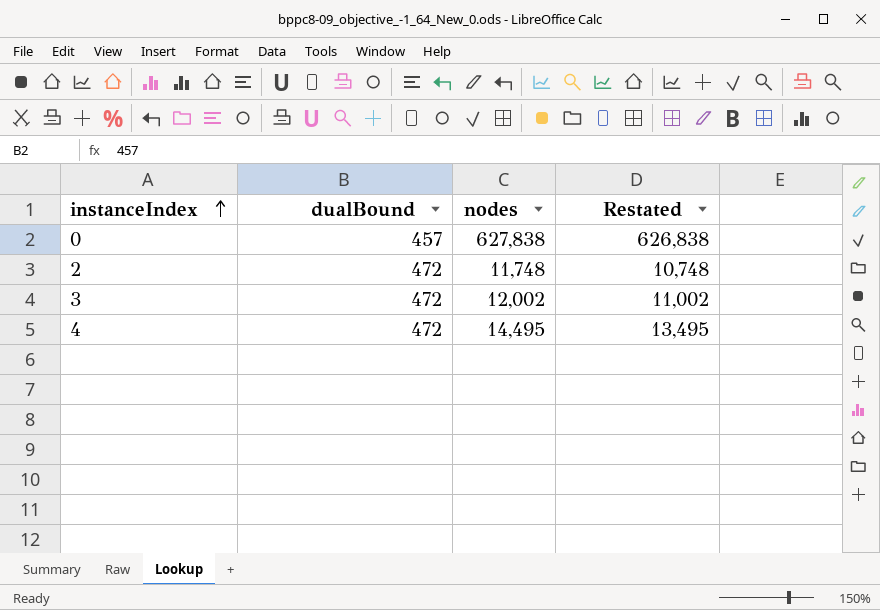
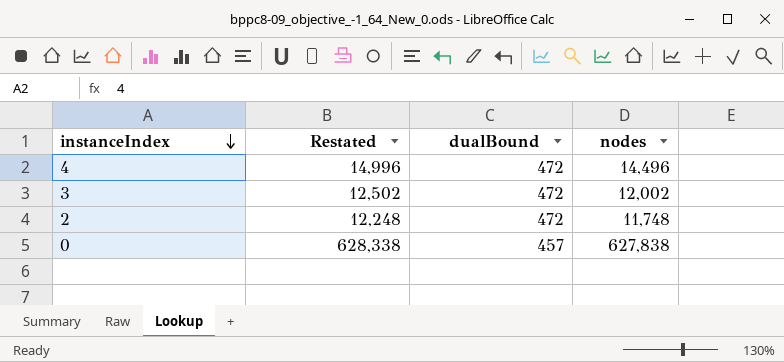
row order: instanceIndex ascending -> instanceIndex descending
column Restated | formula: [nodes] - 1000 -> [nodes] + 500
column Restated | position: 4 -> 2
4 | nodes: 14,495 -> 14,496

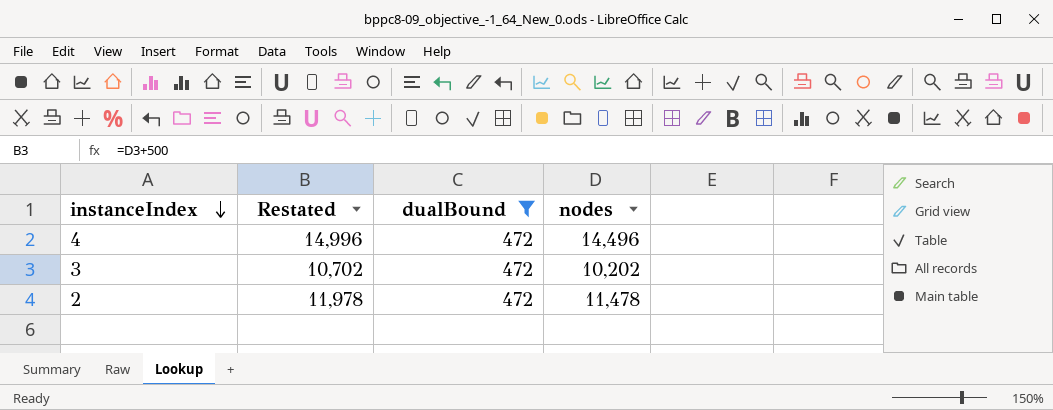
filter: none -> dualBound = 472
3 | Restated: 12,502 -> 10,702
3 | nodes: 12,002 -> 10,202
2 | Restated: 12,248 -> 11,978
2 | nodes: 11,748 -> 11,478

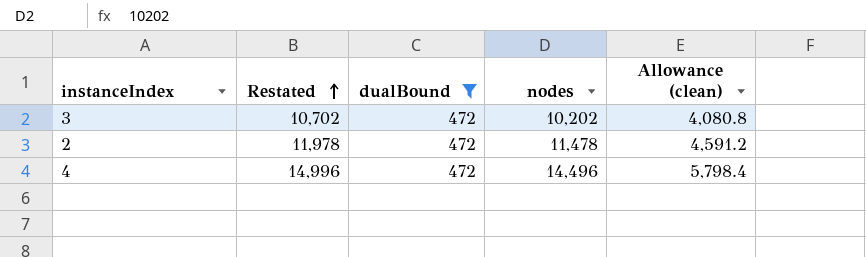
row order: instanceIndex descending -> Restated ascending
column Allowance (clean) | formula: none -> [nodes] * 0.4

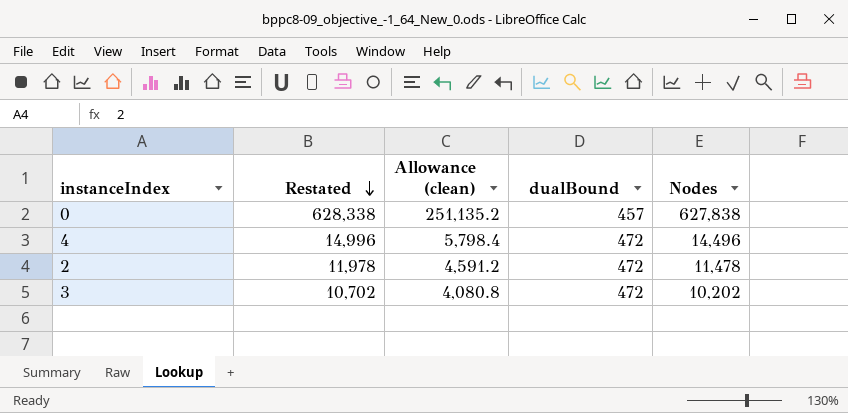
filter: dualBound = 472 -> none
row order: Restated ascending -> Restated descending
column Allowance (clean) | position: 5 -> 3
column name: nodes -> Nodes

